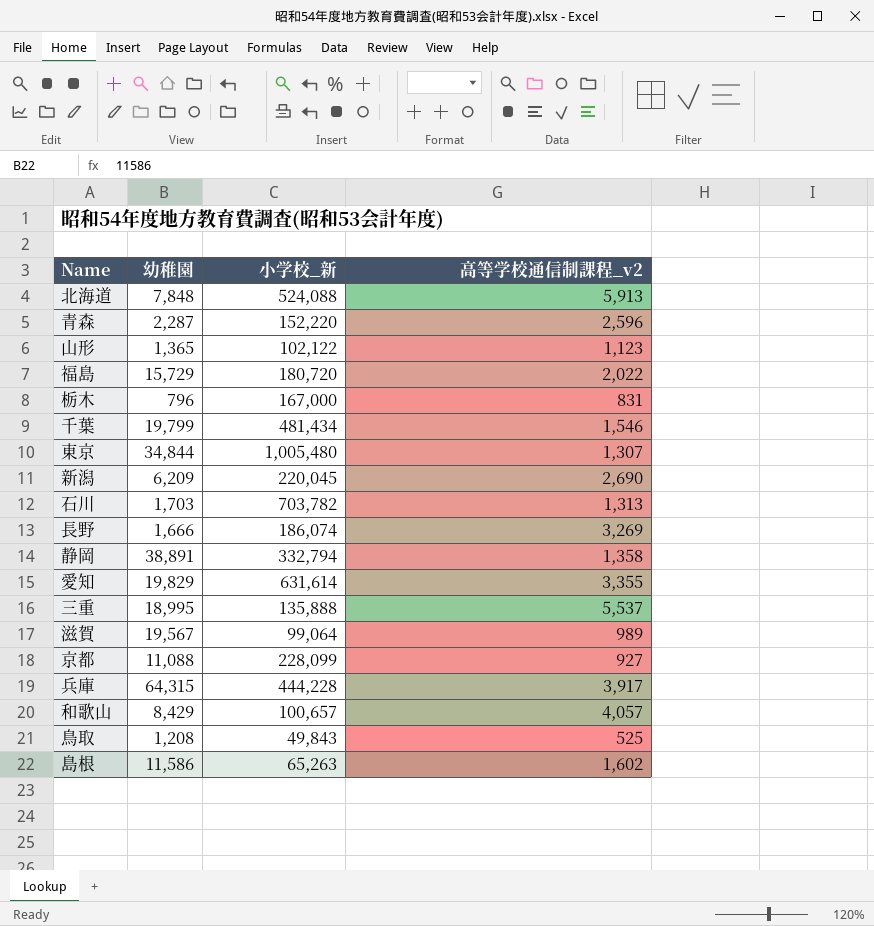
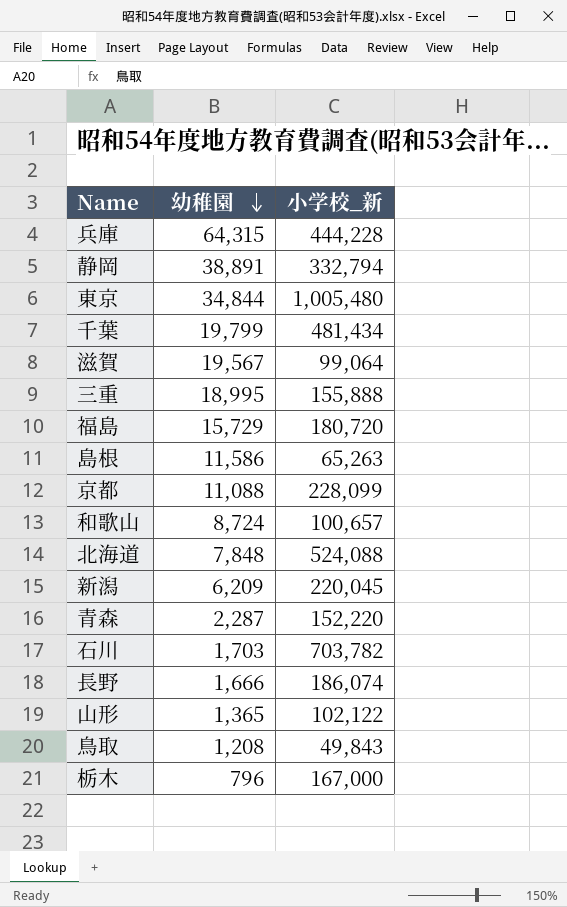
row order: none -> 幼稚園 descending
column 高等学校通信制課程_v2 | position: 4 -> none
row 愛知: 19,829 | 631,614 | 3,355 -> none
三重 | 小学校_新: 135,888 -> 155,888
和歌山 | 幼稚園: 8,429 -> 8,724

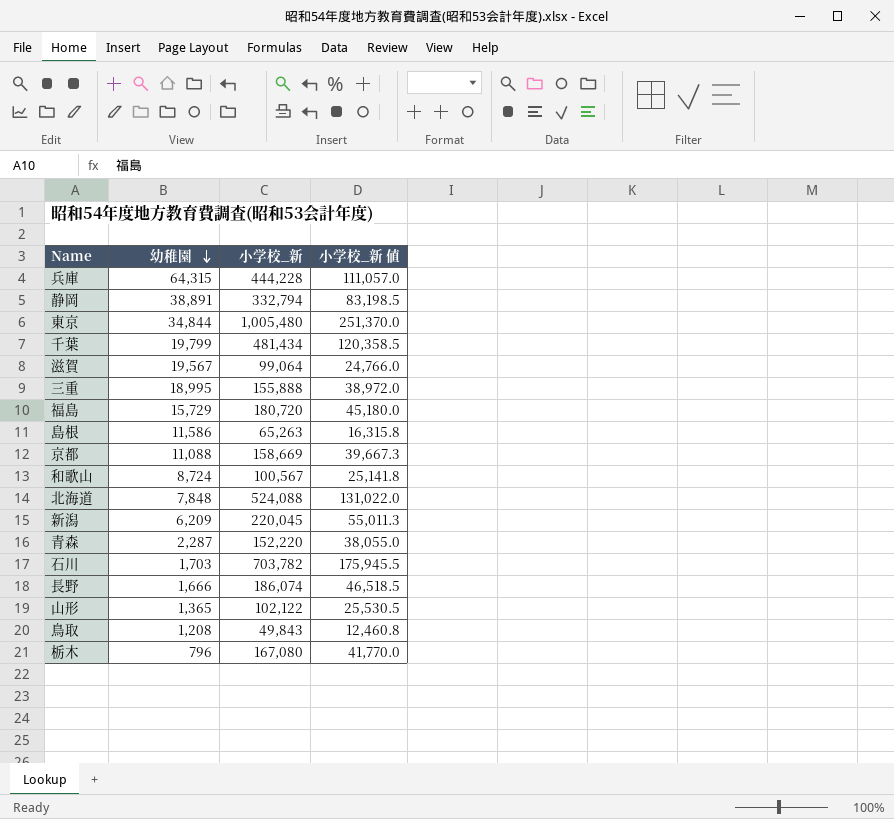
column 小学校_新 値 | formula: none -> [小学校_新] * 0.25
京都 | 小学校_新: 228,099 -> 158,669
和歌山 | 小学校_新: 100,657 -> 100,567
栃木 | 小学校_新: 167,000 -> 167,080

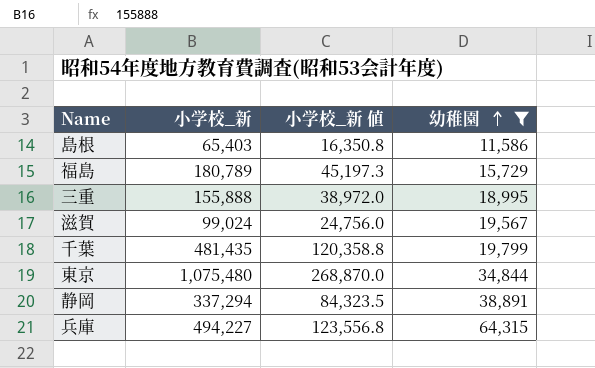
filter: none -> 幼稚園 >= 11,586
row order: 幼稚園 descending -> 幼稚園 ascending
column 幼稚園 | position: 2 -> 4
島根 | 小学校_新: 65,263 -> 65,403
島根 | 小学校_新 値: 16,315.8 -> 16,350.8
福島 | 小学校_新: 180,720 -> 180,789
福島 | 小学校_新 値: 45,180.0 -> 45,197.3
滋賀 | 小学校_新: 99,064 -> 99,024
滋賀 | 小学校_新 値: 24,766.0 -> 24,756.0
千葉 | 小学校_新: 481,434 -> 481,435
千葉 | 小学校_新 値: 120,358.5 -> 120,358.8
東京 | 小学校_新: 1,005,480 -> 1,075,480
東京 | 小学校_新 値: 251,370.0 -> 268,870.0
静岡 | 小学校_新: 332,794 -> 337,294
静岡 | 小学校_新 値: 83,198.5 -> 84,323.5
兵庫 | 小学校_新: 444,228 -> 494,227
兵庫 | 小学校_新 値: 111,057.0 -> 123,556.8

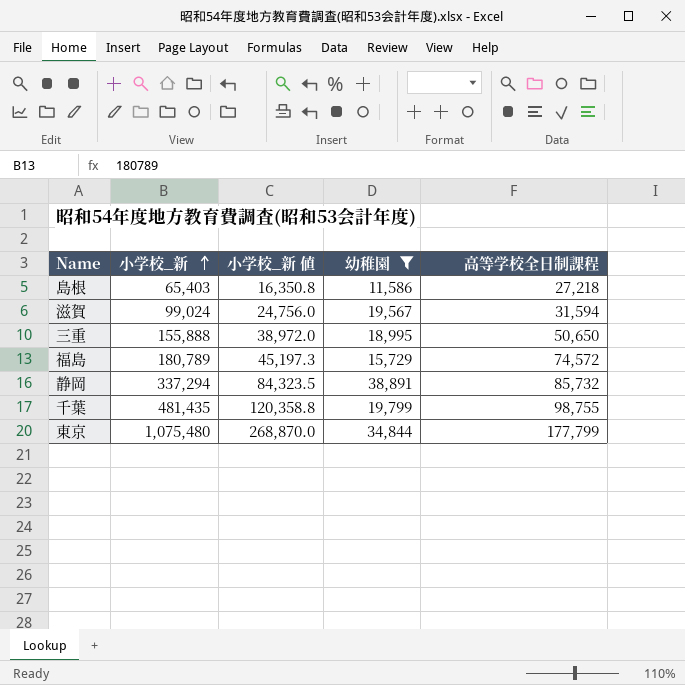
row order: 幼稚園 ascending -> 小学校_新 ascending
column 高等学校全日制課程 | position: none -> 5
row 兵庫: 494,227 | 123,556.8 | 64,315 -> none

